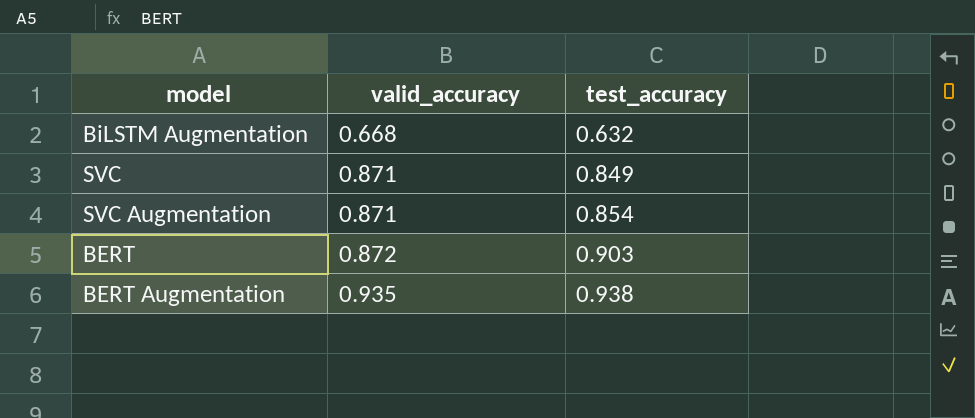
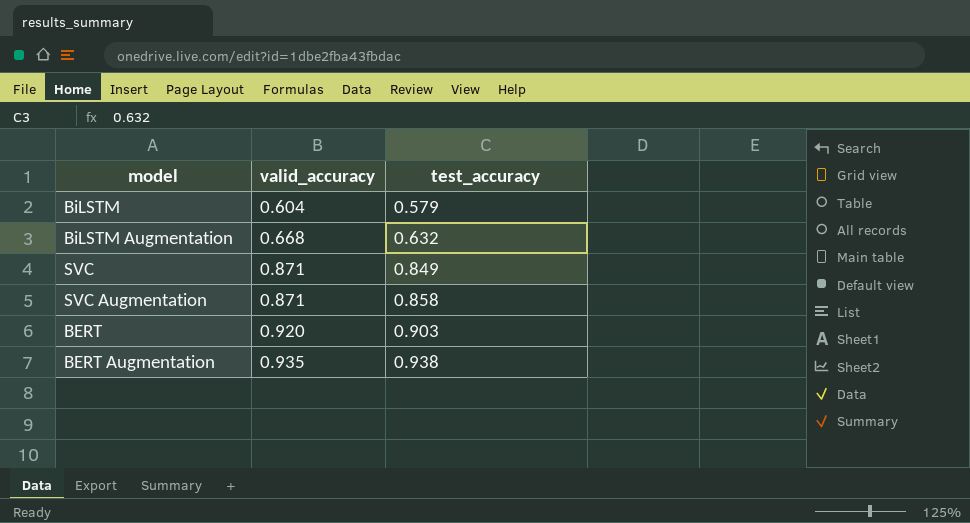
row BiLSTM: none -> 0.604 | 0.579
SVC Augmentation | test_accuracy: 0.854 -> 0.858
BERT | valid_accuracy: 0.872 -> 0.920

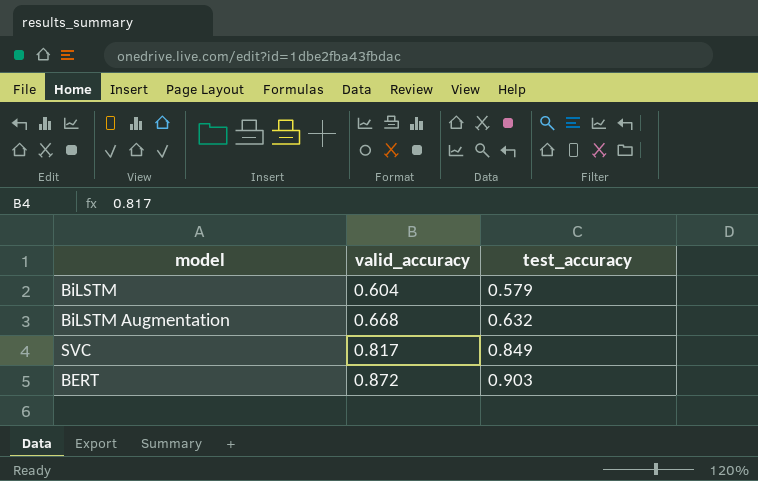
row SVC Augmentation: 0.871 | 0.858 -> none
row BERT Augmentation: 0.935 | 0.938 -> none
SVC | valid_accuracy: 0.871 -> 0.817
BERT | valid_accuracy: 0.920 -> 0.872

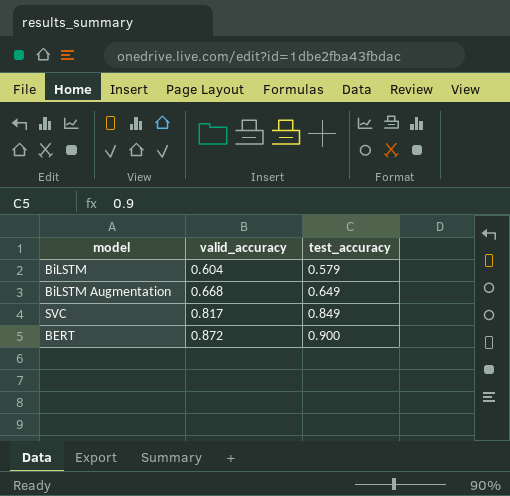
BiLSTM Augmentation | test_accuracy: 0.632 -> 0.649
BERT | test_accuracy: 0.903 -> 0.900

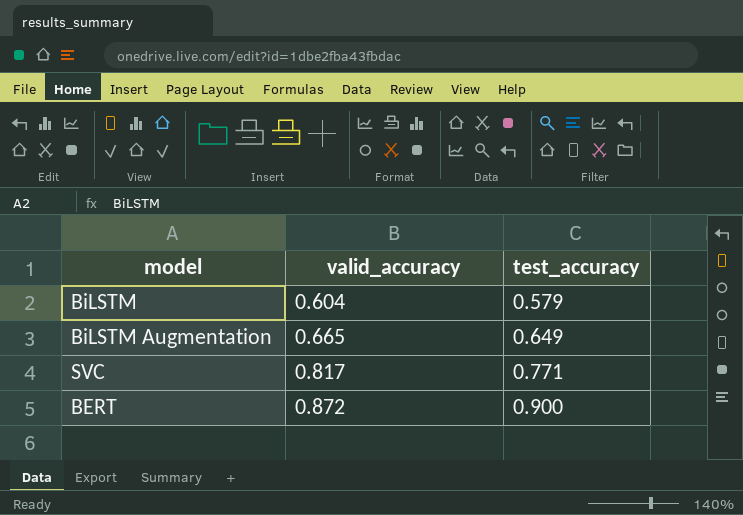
BiLSTM Augmentation | valid_accuracy: 0.668 -> 0.665
SVC | test_accuracy: 0.849 -> 0.771

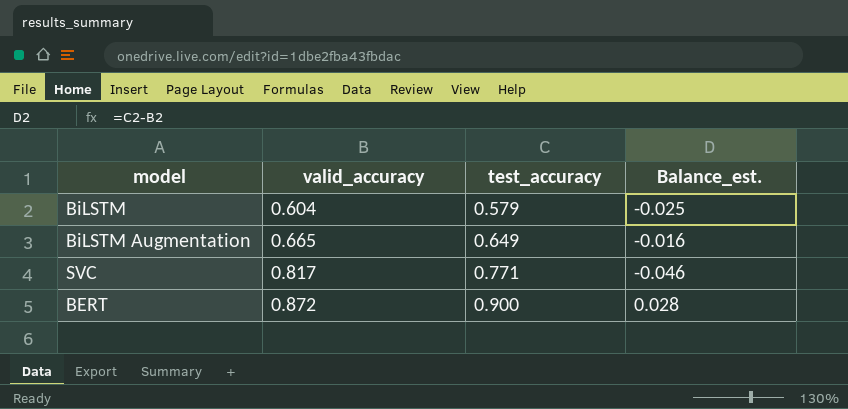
column Balance_est. | formula: none -> [test_accuracy] - [valid_accuracy]

